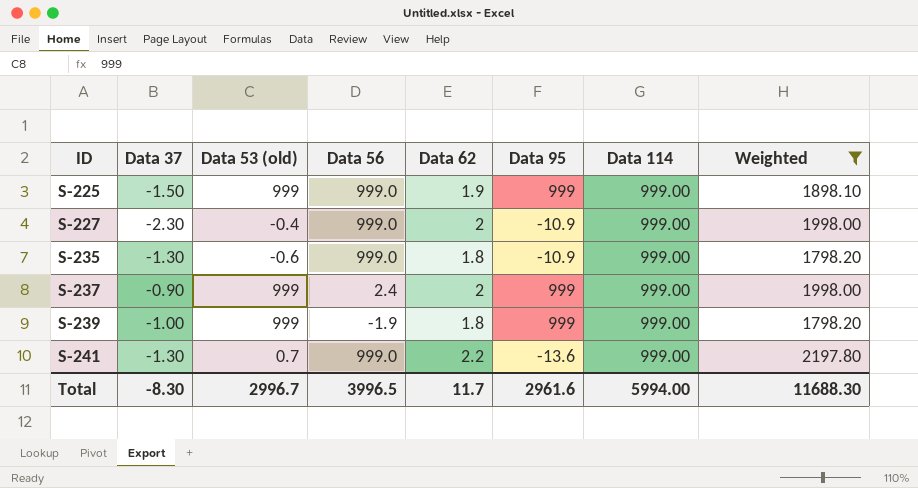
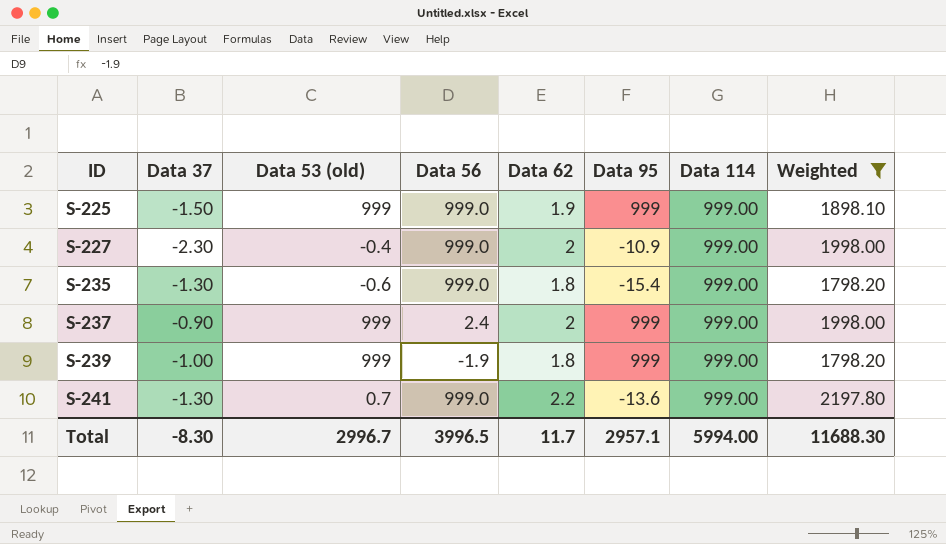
S-235 | Data 95: -10.9 -> -15.4
Total | Data 95: 2961.6 -> 2957.1

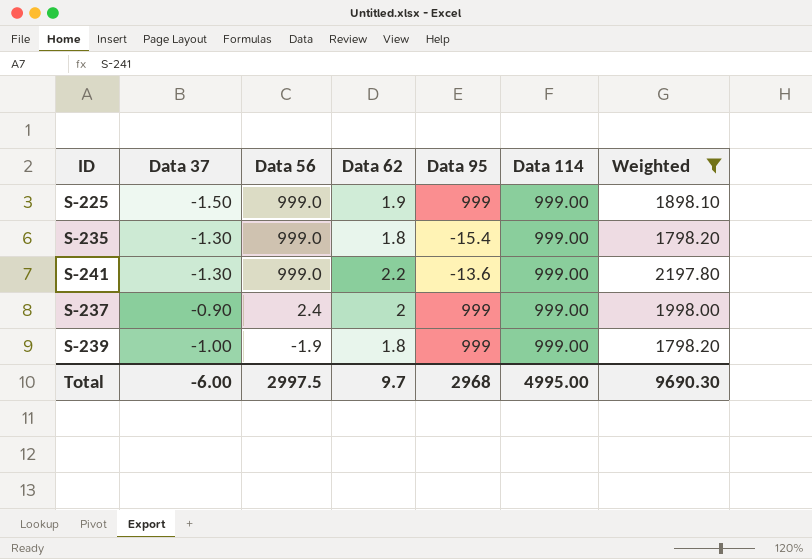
row order: ID ascending -> Data 56 descending
column Data 53 (old) | position: 3 -> none
row S-227: -2.30 | -0.4 | 999.0 | 2 | -10.9 | 999.00 | 1998.00 -> none
Total | Data 37: -8.30 -> -6.00
Total | Data 56: 3996.5 -> 2997.5
Total | Data 62: 11.7 -> 9.7
Total | Data 95: 2957.1 -> 2968
Total | Data 114: 5994.00 -> 4995.00
Total | Weighted: 11688.30 -> 9690.30

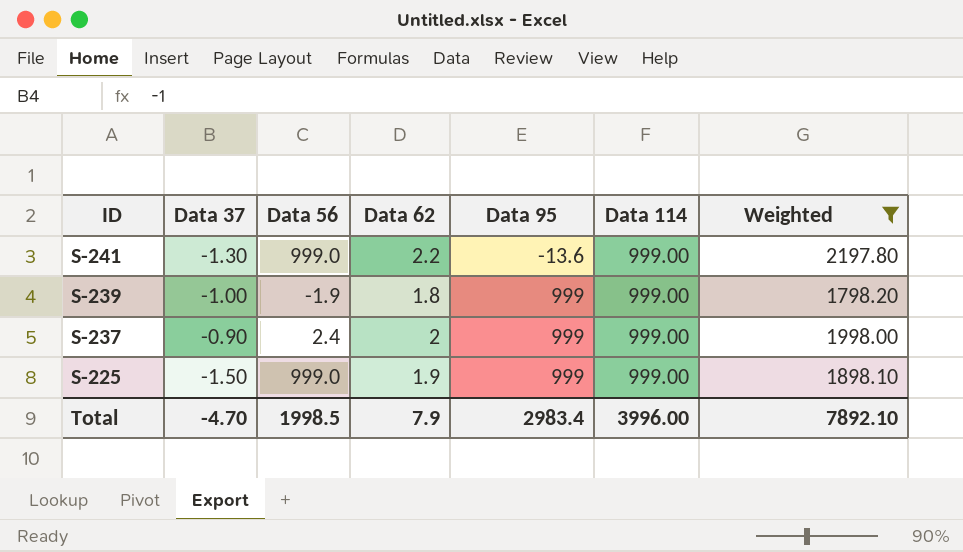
row order: Data 56 descending -> ID descending
row S-235: -1.30 | 999.0 | 1.8 | -15.4 | 999.00 | 1798.20 -> none
Total | Data 37: -6.00 -> -4.70
Total | Data 56: 2997.5 -> 1998.5
Total | Data 62: 9.7 -> 7.9
Total | Data 95: 2968 -> 2983.4
Total | Data 114: 4995.00 -> 3996.00
Total | Weighted: 9690.30 -> 7892.10

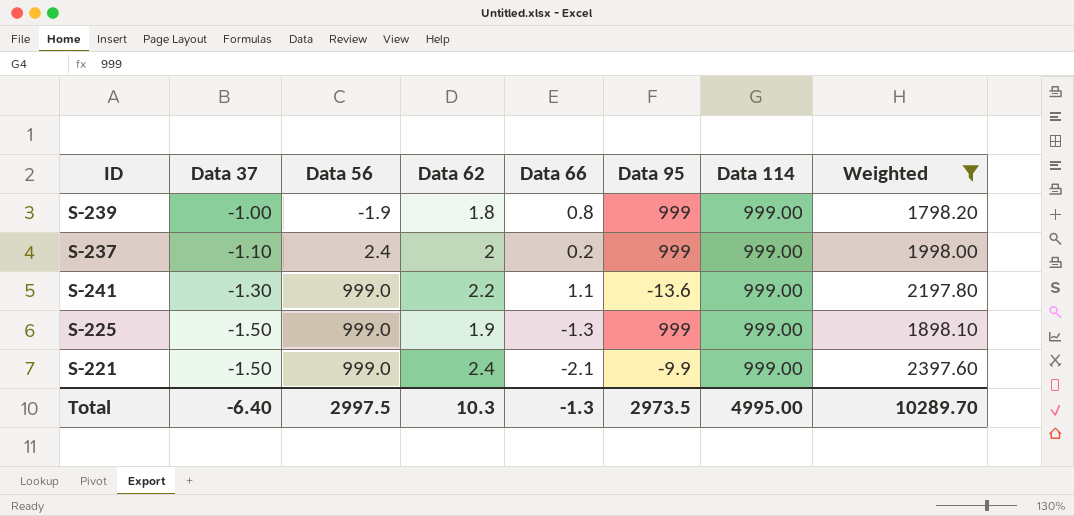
row order: ID descending -> Data 37 descending
column Data 66 | position: none -> 5
S-237 | Data 37: -0.90 -> -1.10
row S-221: none -> -1.50 | 999.0 | 2.4 | -2.1 | -9.9 | 999.00 | 2397.60
Total | Data 37: -4.70 -> -6.40
Total | Data 56: 1998.5 -> 2997.5
Total | Data 62: 7.9 -> 10.3
Total | Data 95: 2983.4 -> 2973.5
Total | Data 114: 3996.00 -> 4995.00
Total | Weighted: 7892.10 -> 10289.70

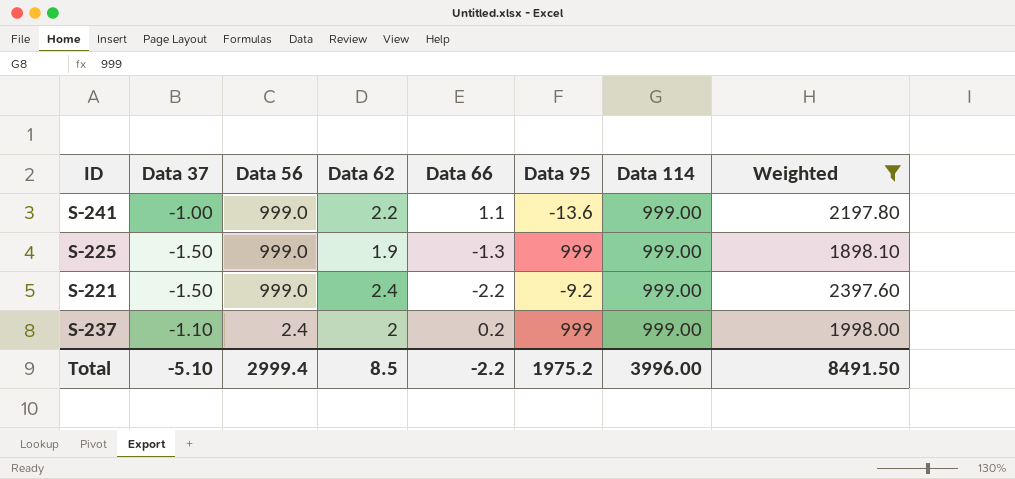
row order: Data 37 descending -> Data 56 descending
row S-239: -1.00 | -1.9 | 1.8 | 0.8 | 999 | 999.00 | 1798.20 -> none
S-241 | Data 37: -1.30 -> -1.00
S-221 | Data 66: -2.1 -> -2.2
S-221 | Data 95: -9.9 -> -9.2
Total | Data 37: -6.40 -> -5.10
Total | Data 56: 2997.5 -> 2999.4
Total | Data 62: 10.3 -> 8.5
Total | Data 66: -1.3 -> -2.2
Total | Data 95: 2973.5 -> 1975.2
Total | Data 114: 4995.00 -> 3996.00
Total | Weighted: 10289.70 -> 8491.50

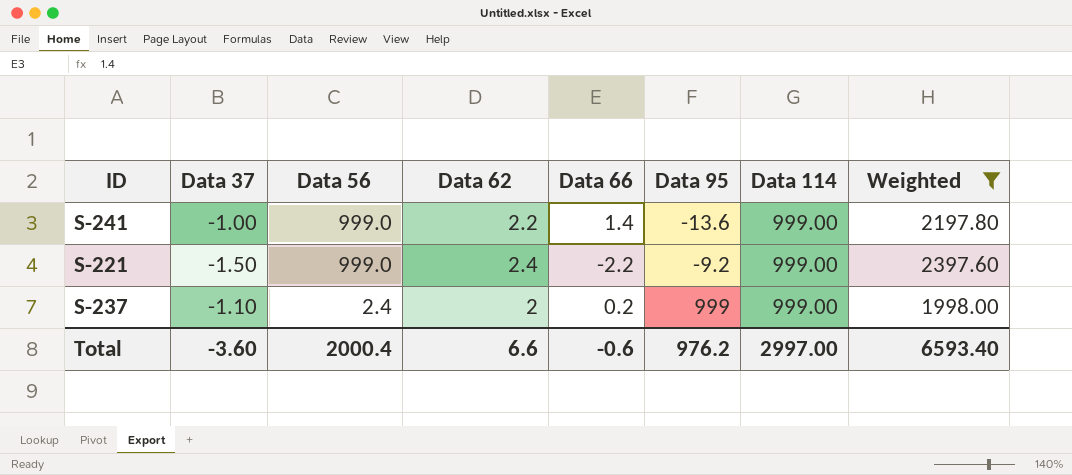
row S-225: -1.50 | 999.0 | 1.9 | -1.3 | 999 | 999.00 | 1898.10 -> none
S-241 | Data 66: 1.1 -> 1.4
Total | Data 37: -5.10 -> -3.60
Total | Data 56: 2999.4 -> 2000.4
Total | Data 62: 8.5 -> 6.6
Total | Data 66: -2.2 -> -0.6
Total | Data 95: 1975.2 -> 976.2
Total | Data 114: 3996.00 -> 2997.00
Total | Weighted: 8491.50 -> 6593.40

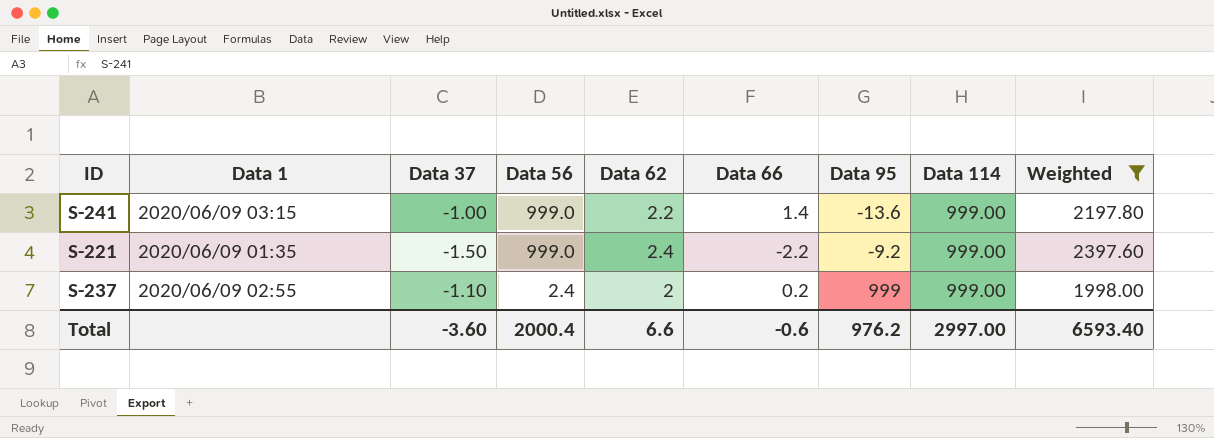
column Data 1 | position: none -> 2

